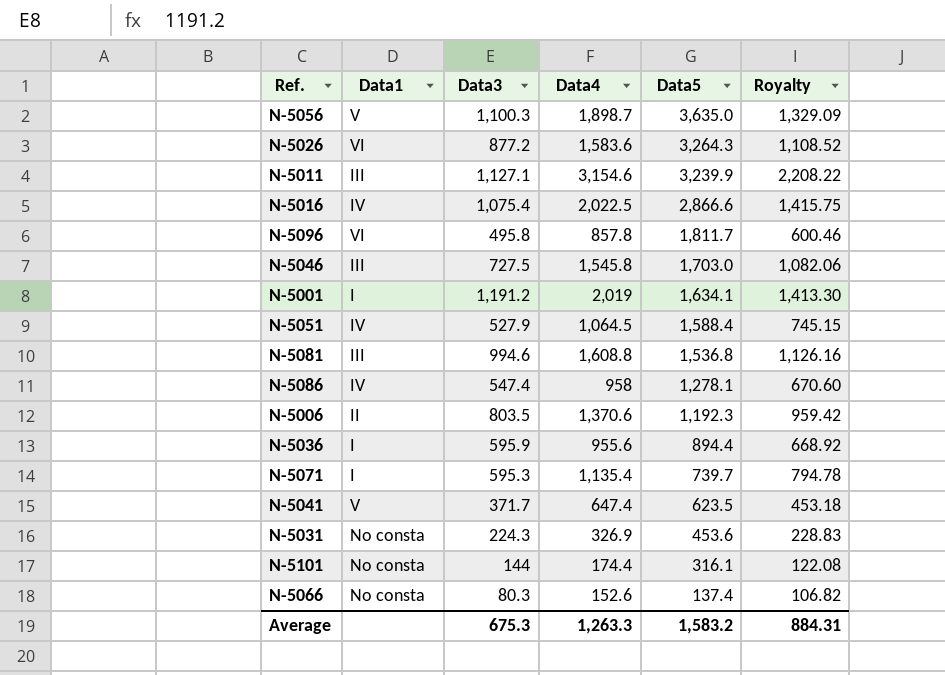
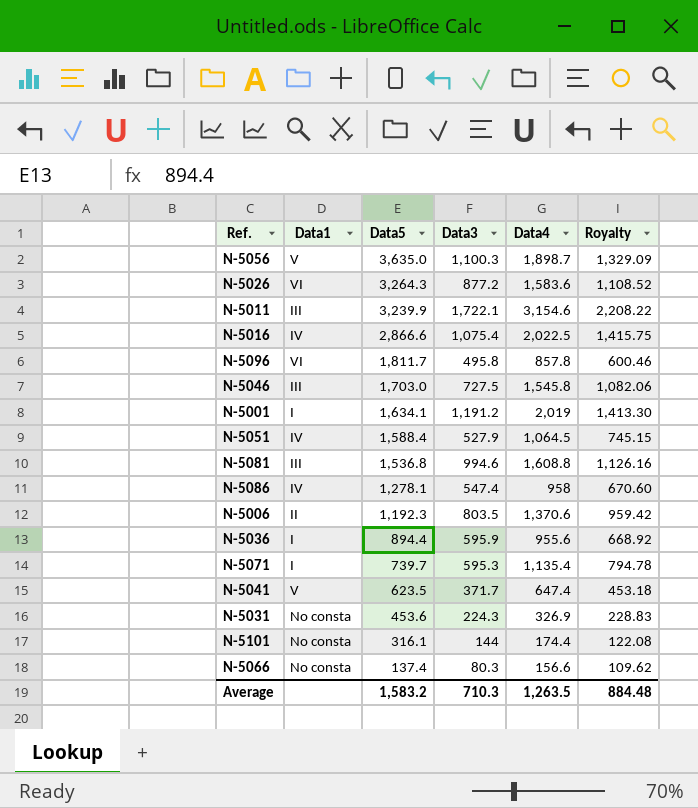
column Data5 | position: 5 -> 3
N-5011 | Data3: 1,127.1 -> 1,722.1
N-5066 | Data4: 152.6 -> 156.6
N-5066 | Royalty: 106.82 -> 109.62
Average | Data3: 675.3 -> 710.3
Average | Data4: 1,263.3 -> 1,263.5
Average | Royalty: 884.31 -> 884.48

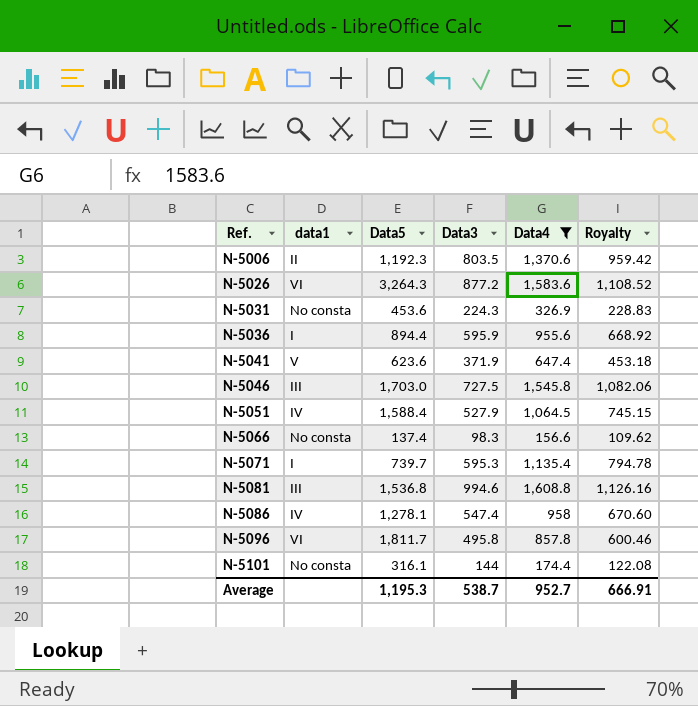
filter: none -> Data4 <= 1,608.8
row order: Data5 descending -> Ref. ascending
column name: Data1 -> data1
N-5041 | Data5: 623.5 -> 623.6
N-5041 | Data3: 371.7 -> 371.9
N-5066 | Data3: 80.3 -> 98.3
Average | Data5: 1,583.2 -> 1,195.3
Average | Data3: 710.3 -> 538.7
Average | Data4: 1,263.5 -> 952.7
Average | Royalty: 884.48 -> 666.91

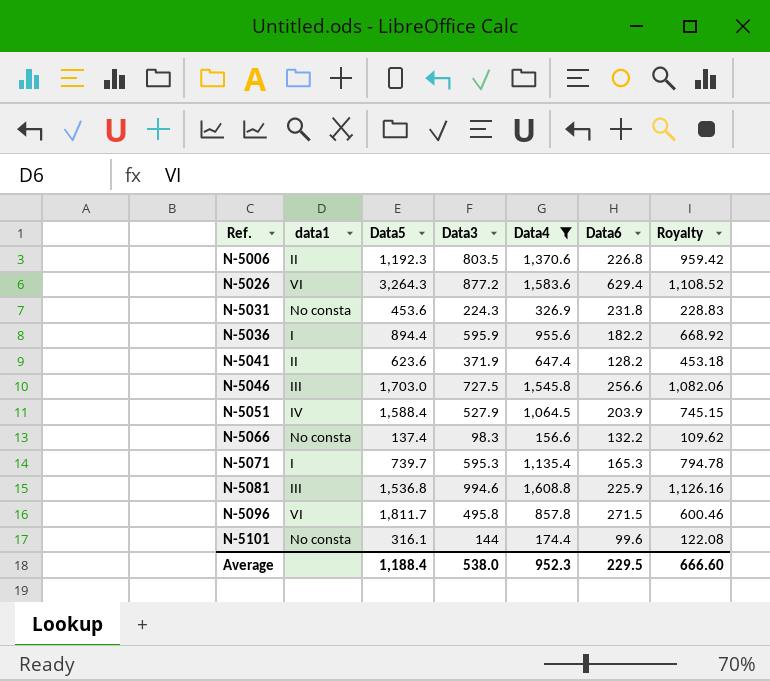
column Data6 | position: none -> 6
row N-5086: IV | 1,278.1 | 547.4 | 958 | 670.60 -> none
N-5041 | data1: V -> II
Average | Data5: 1,195.3 -> 1,188.4
Average | Data3: 538.7 -> 538.0
Average | Data4: 952.7 -> 952.3
Average | Royalty: 666.91 -> 666.60

